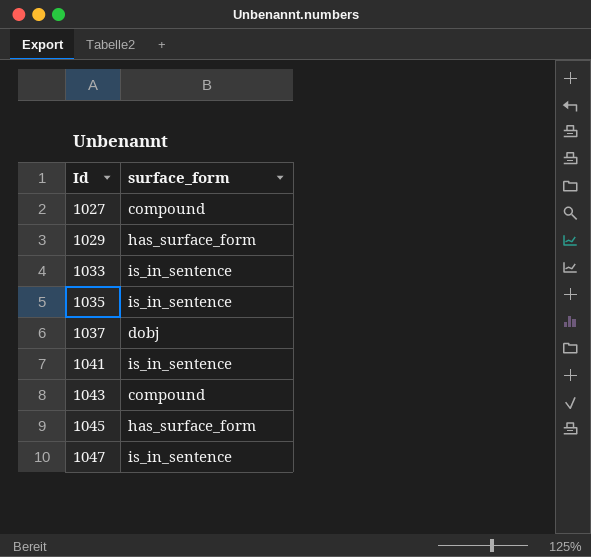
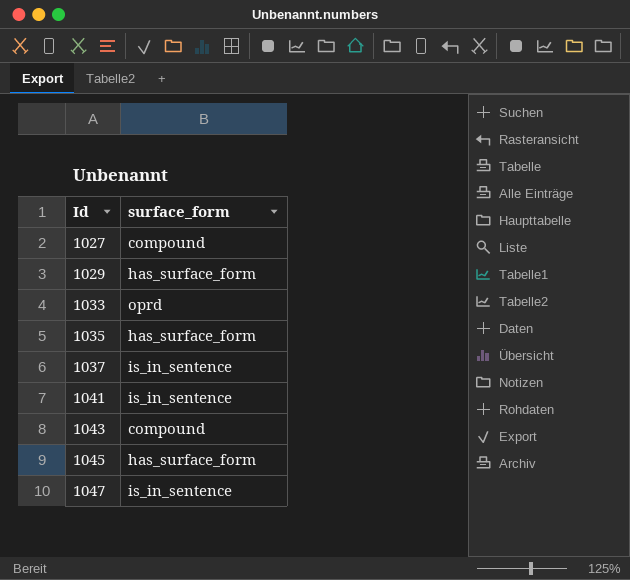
1033 | surface_form: is_in_sentence -> oprd
1035 | surface_form: is_in_sentence -> has_surface_form
1037 | surface_form: dobj -> is_in_sentence

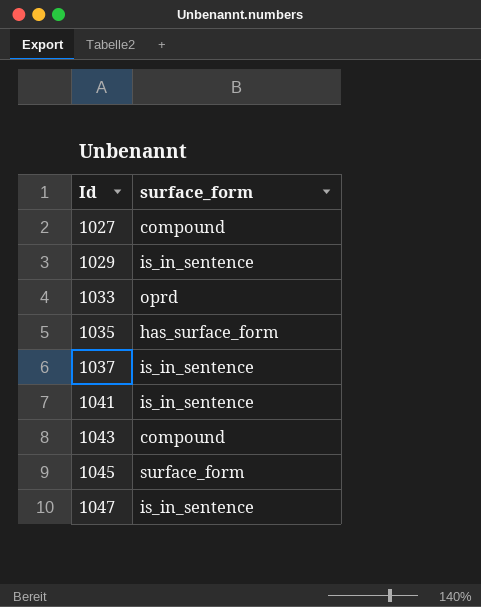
1029 | surface_form: has_surface_form -> is_in_sentence
1045 | surface_form: has_surface_form -> surface_form

